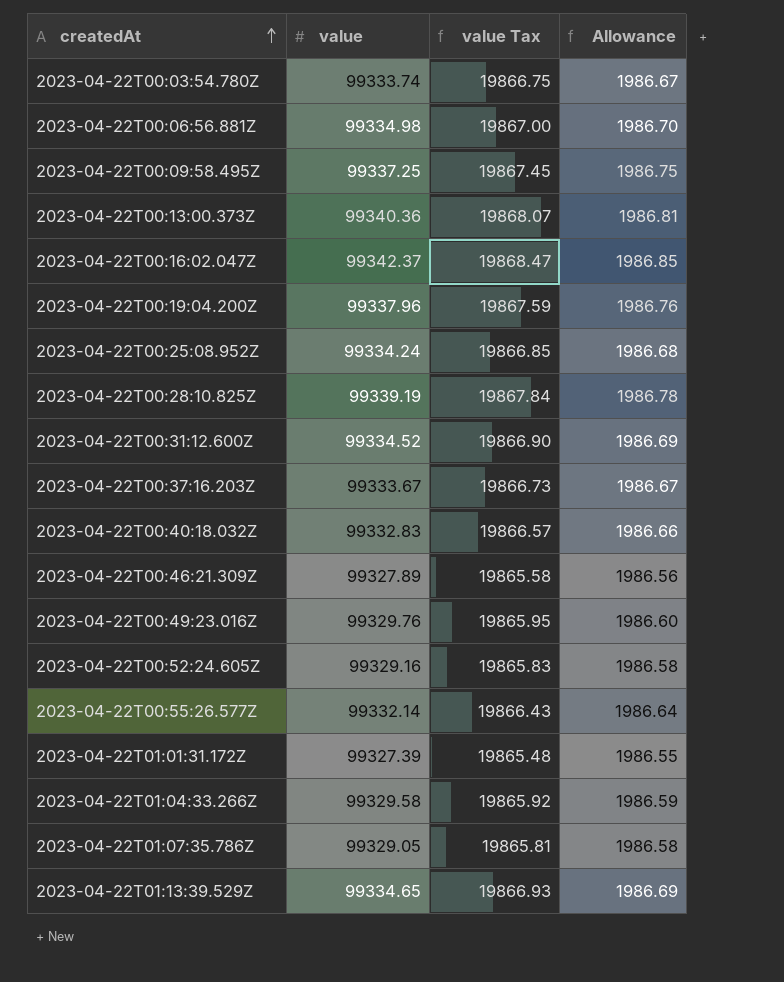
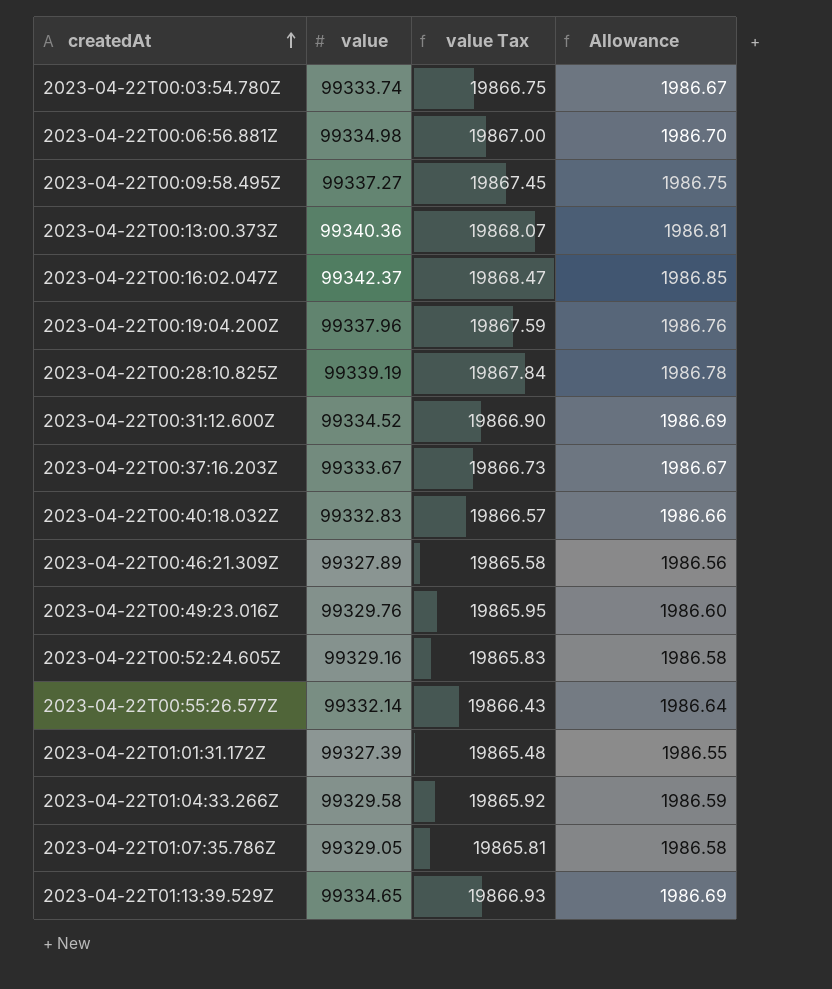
row 2023-04-22T00:25:08.952Z: 99334.24 | 19866.85 | 1986.68 -> none
2023-04-22T00:09:58.495Z | value: 99337.25 -> 99337.27

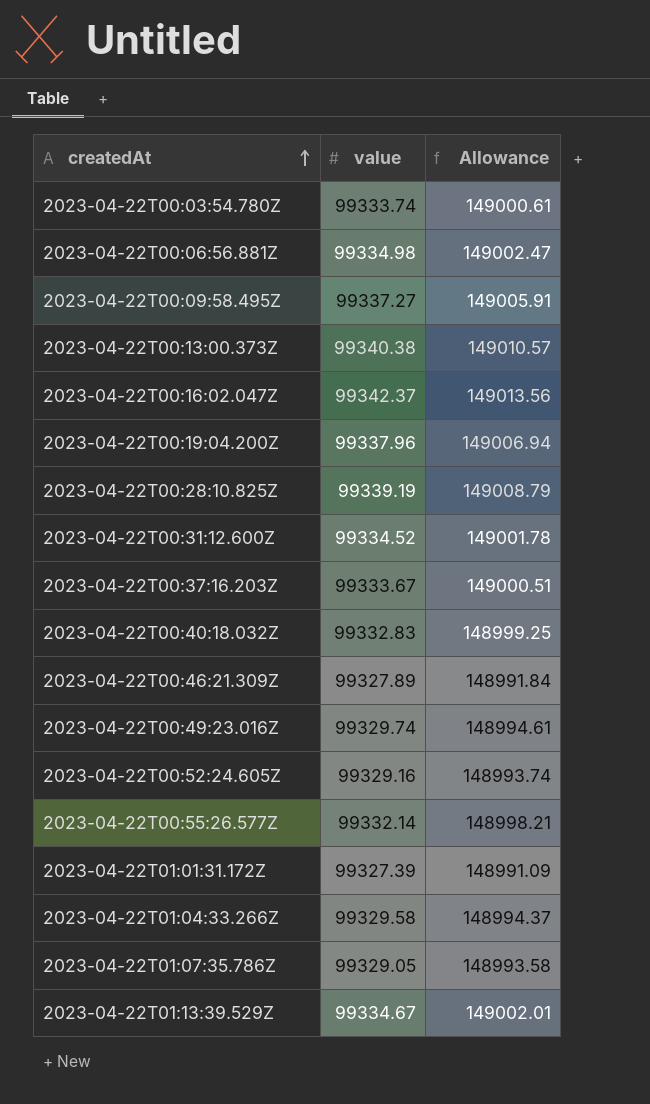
column value Tax | formula: [value] * 0.2 -> none
column Allowance | formula: [value] * 0.02 -> [value] * 1.5
2023-04-22T00:13:00.373Z | value: 99340.36 -> 99340.38
2023-04-22T00:49:23.016Z | value: 99329.76 -> 99329.74
2023-04-22T01:13:39.529Z | value: 99334.65 -> 99334.67

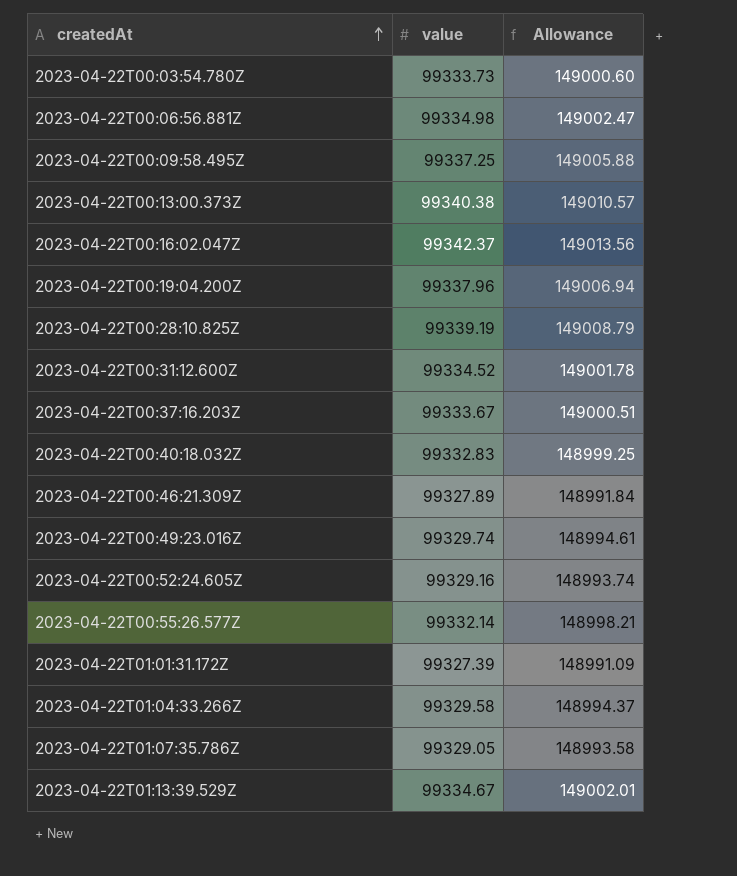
2023-04-22T00:03:54.780Z | value: 99333.74 -> 99333.73
2023-04-22T00:03:54.780Z | Allowance: 149000.61 -> 149000.60
2023-04-22T00:09:58.495Z | value: 99337.27 -> 99337.25
2023-04-22T00:09:58.495Z | Allowance: 149005.91 -> 149005.88

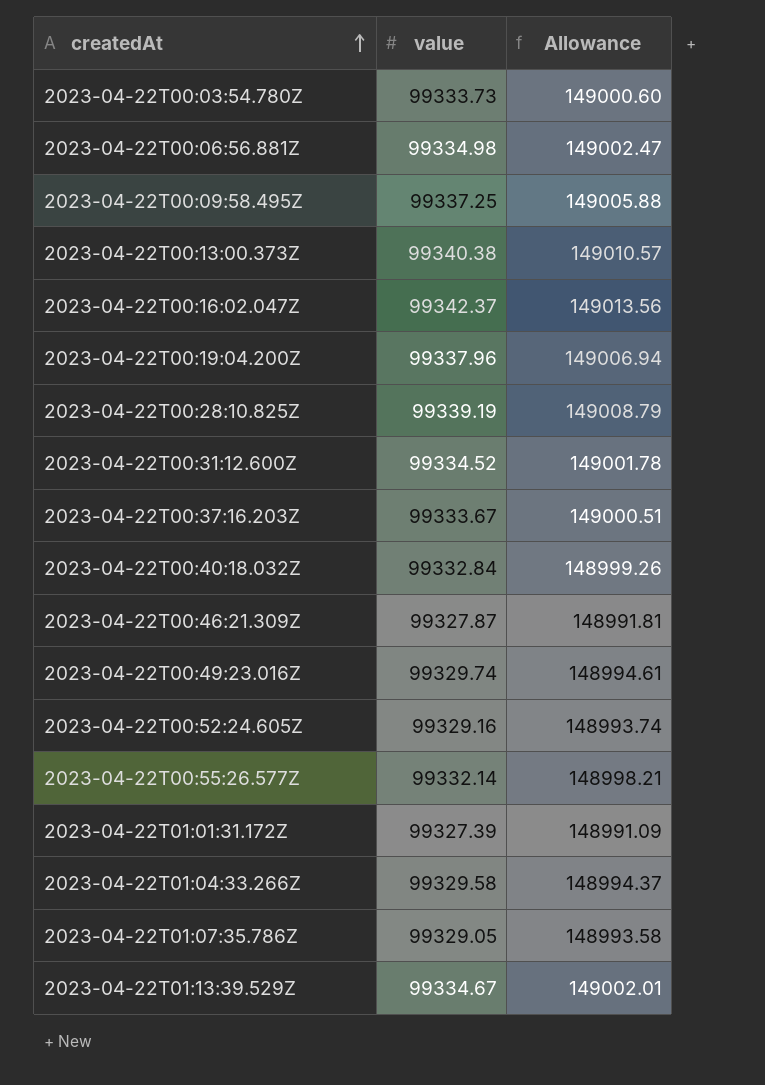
2023-04-22T00:40:18.032Z | value: 99332.83 -> 99332.84
2023-04-22T00:40:18.032Z | Allowance: 148999.25 -> 148999.26
2023-04-22T00:46:21.309Z | value: 99327.89 -> 99327.87
2023-04-22T00:46:21.309Z | Allowance: 148991.84 -> 148991.81

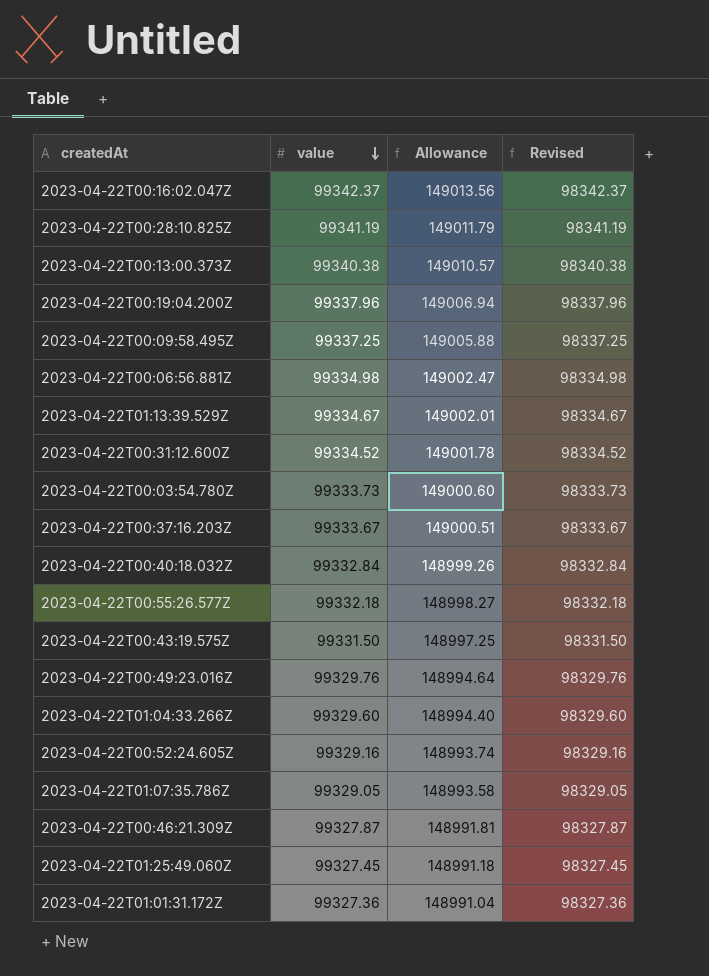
row order: createdAt ascending -> value descending
column Revised | formula: none -> [value] - 1000
2023-04-22T00:28:10.825Z | value: 99339.19 -> 99341.19
2023-04-22T00:28:10.825Z | Allowance: 149008.79 -> 149011.79
2023-04-22T00:55:26.577Z | value: 99332.14 -> 99332.18
2023-04-22T00:55:26.577Z | Allowance: 148998.21 -> 148998.27
row 2023-04-22T00:43:19.575Z: none -> 99331.50 | 148997.25 | 98331.50
2023-04-22T00:49:23.016Z | value: 99329.74 -> 99329.76
2023-04-22T00:49:23.016Z | Allowance: 148994.61 -> 148994.64
2023-04-22T01:04:33.266Z | value: 99329.58 -> 99329.60
2023-04-22T01:04:33.266Z | Allowance: 148994.37 -> 148994.40
row 2023-04-22T01:25:49.060Z: none -> 99327.45 | 148991.18 | 98327.45
2023-04-22T01:01:31.172Z | value: 99327.39 -> 99327.36
2023-04-22T01:01:31.172Z | Allowance: 148991.09 -> 148991.04

